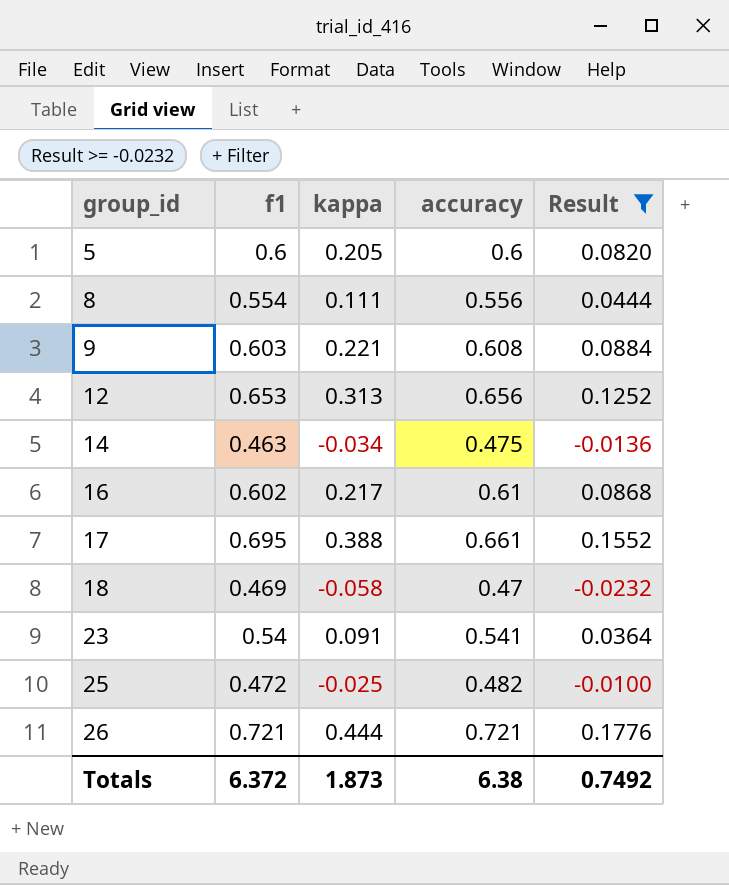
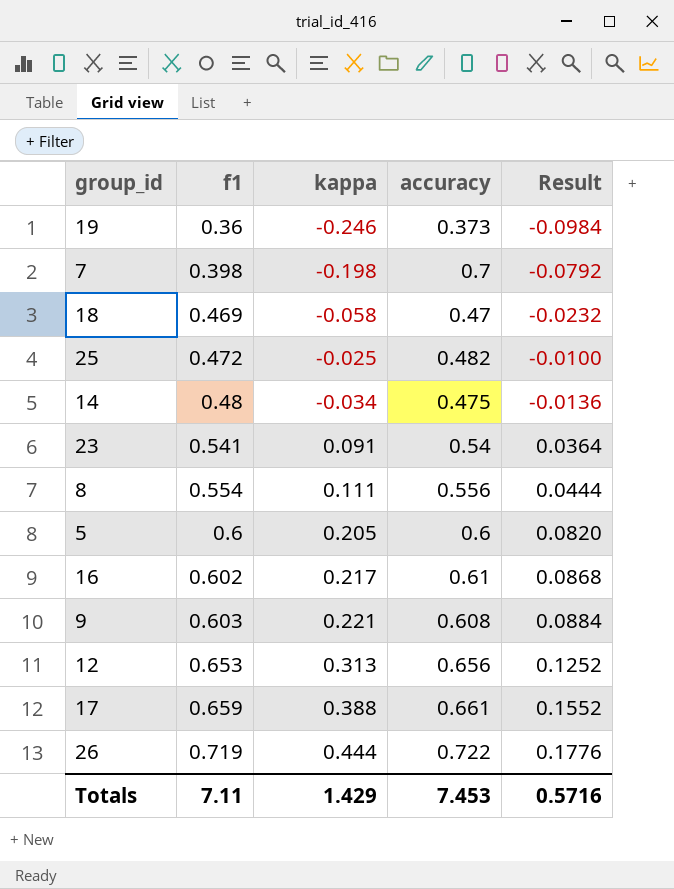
filter: Result >= -0.0232 -> none
row order: group_id ascending -> f1 ascending
14 | f1: 0.463 -> 0.48
23 | f1: 0.54 -> 0.541
23 | accuracy: 0.541 -> 0.54
17 | f1: 0.695 -> 0.659
26 | f1: 0.721 -> 0.719
26 | accuracy: 0.721 -> 0.722
Totals | f1: 6.372 -> 7.11
Totals | kappa: 1.873 -> 1.429
Totals | accuracy: 6.38 -> 7.453
Totals | Result: 0.7492 -> 0.5716

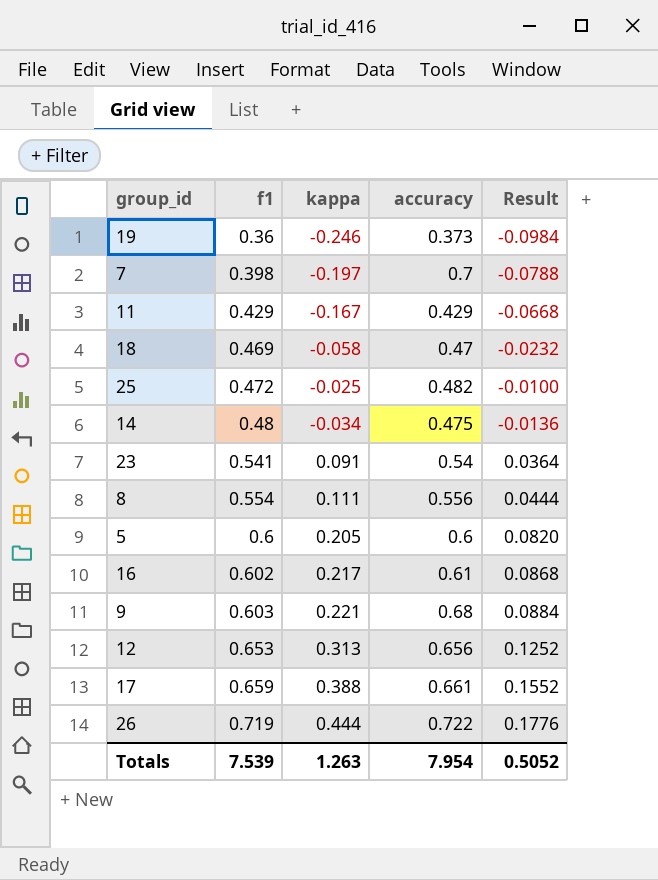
7 | kappa: -0.198 -> -0.197
7 | Result: -0.0792 -> -0.0788
row 11: none -> 0.429 | -0.167 | 0.429 | -0.0668
9 | accuracy: 0.608 -> 0.68
Totals | f1: 7.11 -> 7.539
Totals | kappa: 1.429 -> 1.263
Totals | accuracy: 7.453 -> 7.954
Totals | Result: 0.5716 -> 0.5052

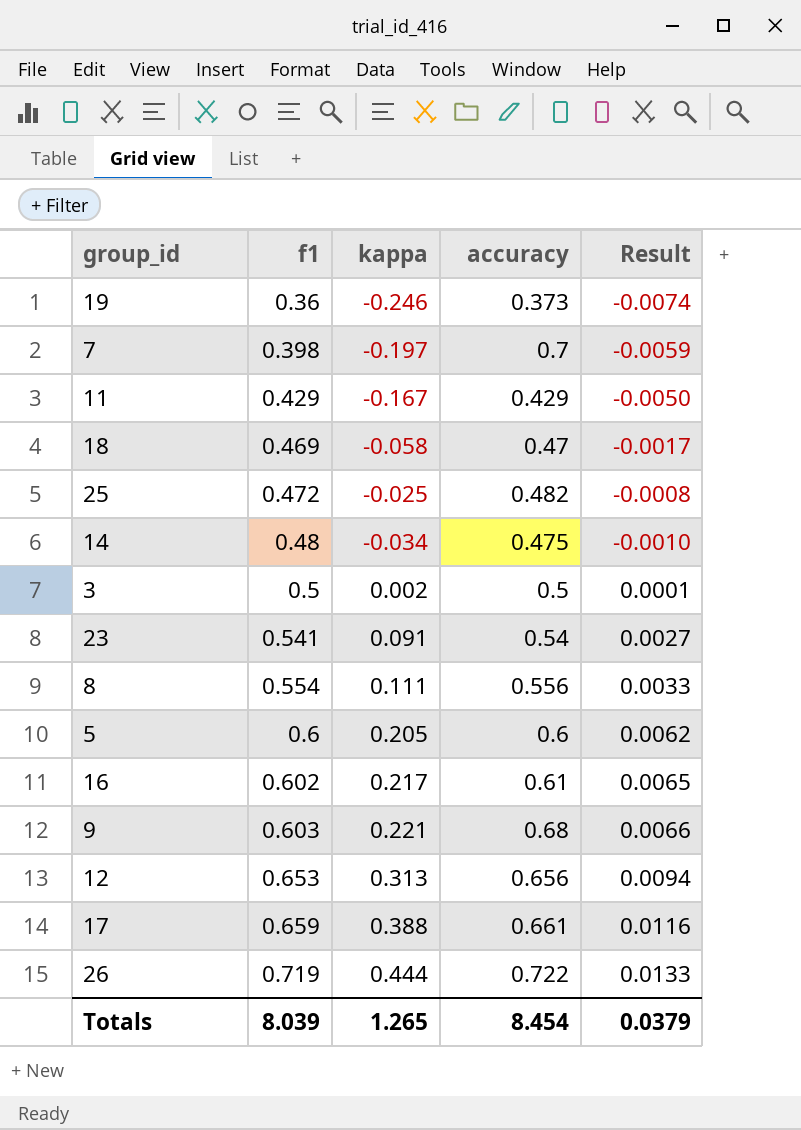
column Result | formula: [kappa] * 0.4 -> [kappa] * 0.03
row 3: none -> 0.5 | 0.002 | 0.5 | 0.0001
Totals | f1: 7.539 -> 8.039
Totals | kappa: 1.263 -> 1.265
Totals | accuracy: 7.954 -> 8.454
Totals | Result: 0.5052 -> 0.0379

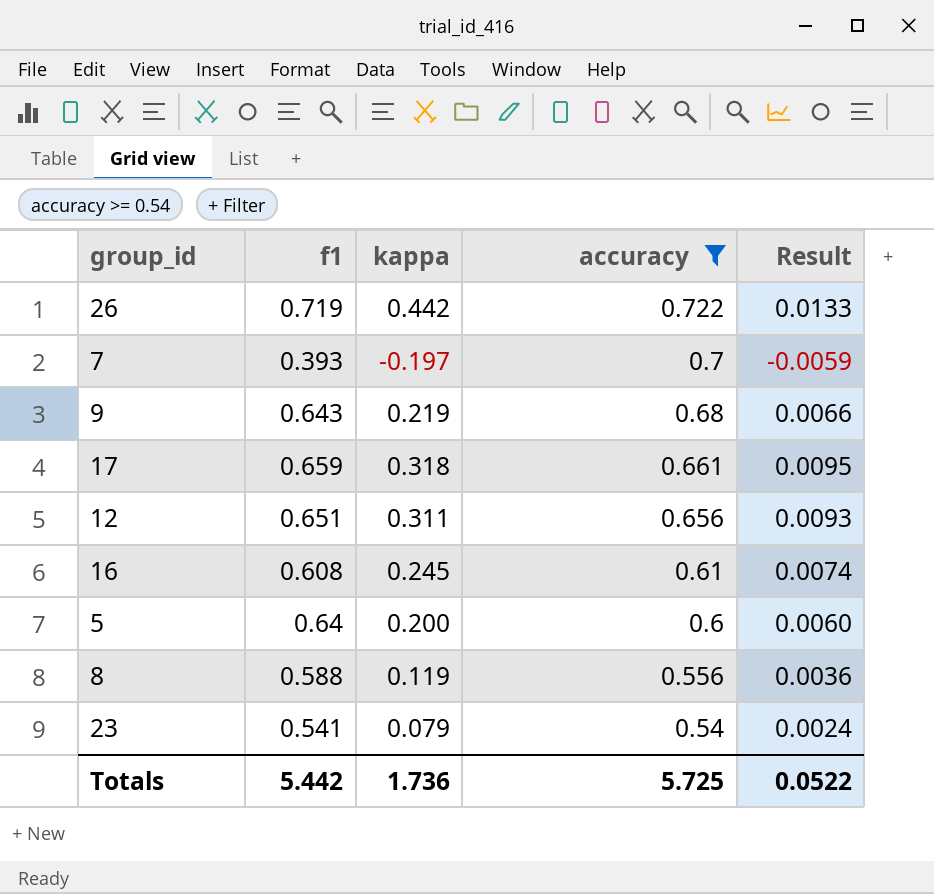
filter: none -> accuracy >= 0.54
row order: f1 ascending -> accuracy descending
26 | kappa: 0.444 -> 0.442
7 | f1: 0.398 -> 0.393
9 | f1: 0.603 -> 0.643
9 | kappa: 0.221 -> 0.219
17 | kappa: 0.388 -> 0.318
17 | Result: 0.0116 -> 0.0095
12 | f1: 0.653 -> 0.651
12 | kappa: 0.313 -> 0.311
12 | Result: 0.0094 -> 0.0093
16 | f1: 0.602 -> 0.608
16 | kappa: 0.217 -> 0.245
16 | Result: 0.0065 -> 0.0074
5 | f1: 0.6 -> 0.64
5 | kappa: 0.205 -> 0.200
5 | Result: 0.0062 -> 0.0060
8 | f1: 0.554 -> 0.588
8 | kappa: 0.111 -> 0.119
8 | Result: 0.0033 -> 0.0036
23 | kappa: 0.091 -> 0.079
23 | Result: 0.0027 -> 0.0024
Totals | f1: 8.039 -> 5.442
Totals | kappa: 1.265 -> 1.736
Totals | accuracy: 8.454 -> 5.725
Totals | Result: 0.0379 -> 0.0522

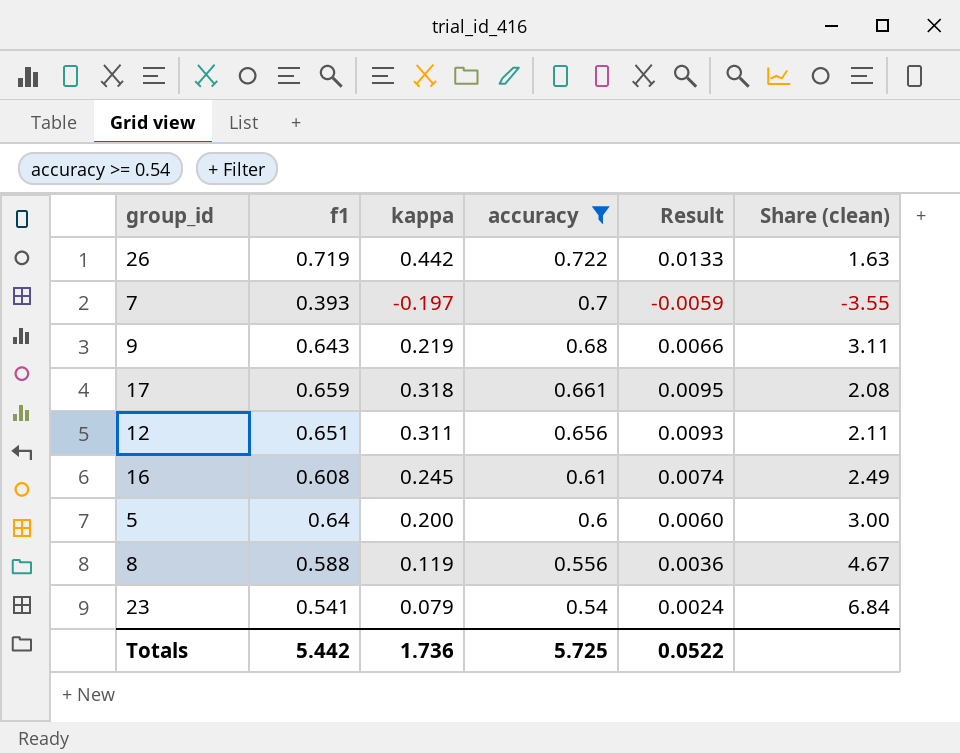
column Share (clean) | formula: none -> [accuracy] / [kappa]

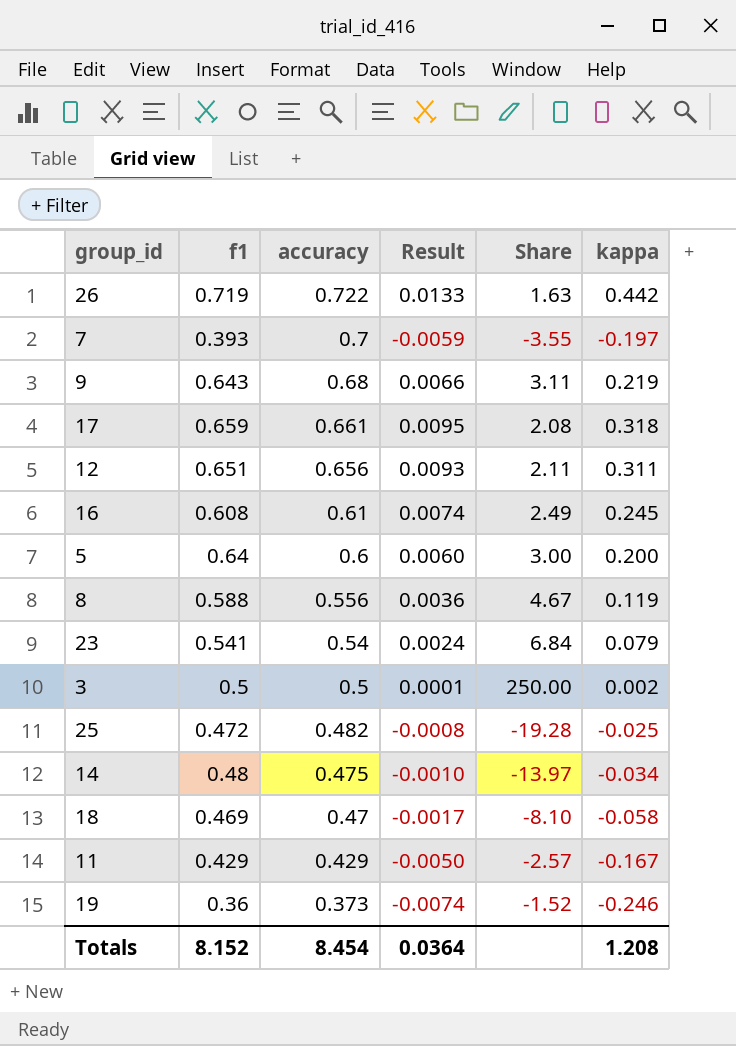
filter: accuracy >= 0.54 -> none
column name: Share (clean) -> Share
column kappa | position: 3 -> 6
Totals | f1: 5.442 -> 8.152
Totals | accuracy: 5.725 -> 8.454
Totals | Result: 0.0522 -> 0.0364
Totals | kappa: 1.736 -> 1.208

